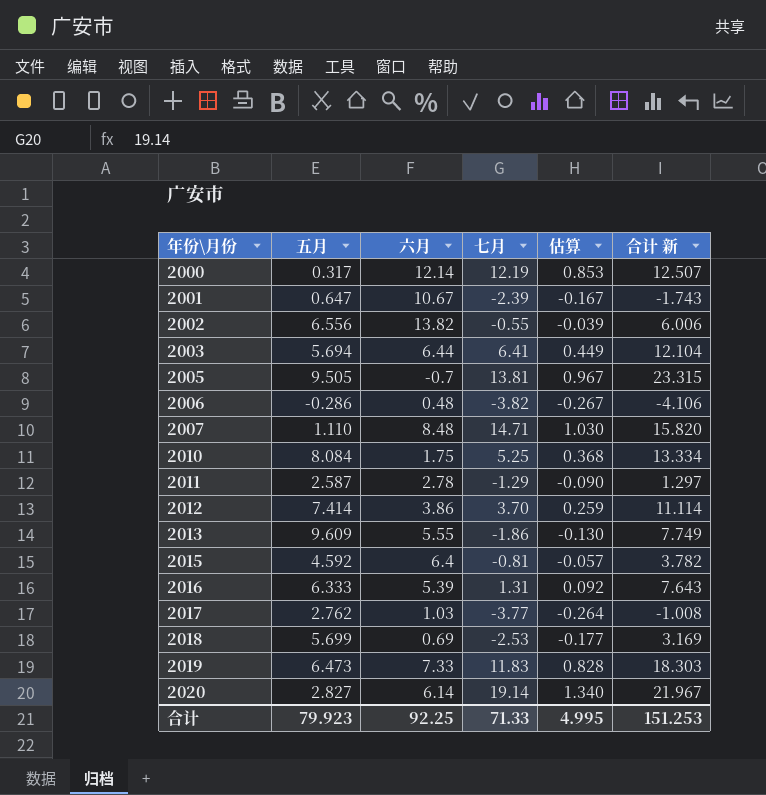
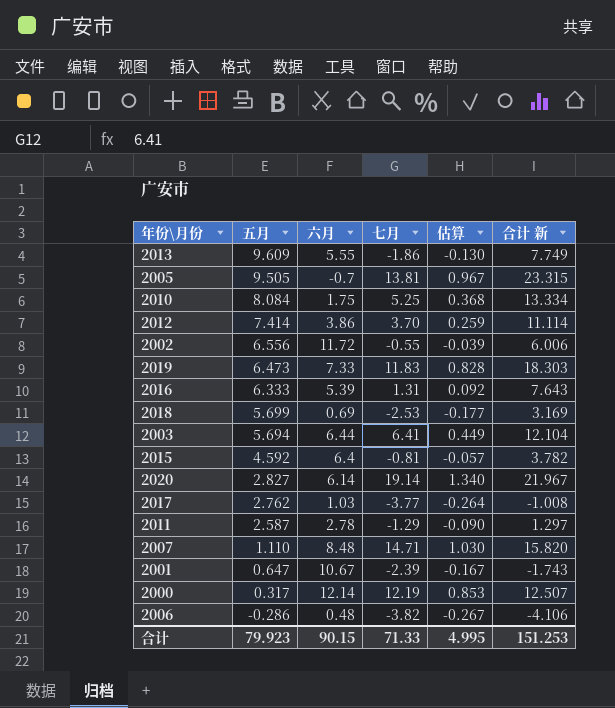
row order: 年份\月份 ascending -> 五月 descending
2002 | 六月: 13.82 -> 11.72
合计 | 六月: 92.25 -> 90.15

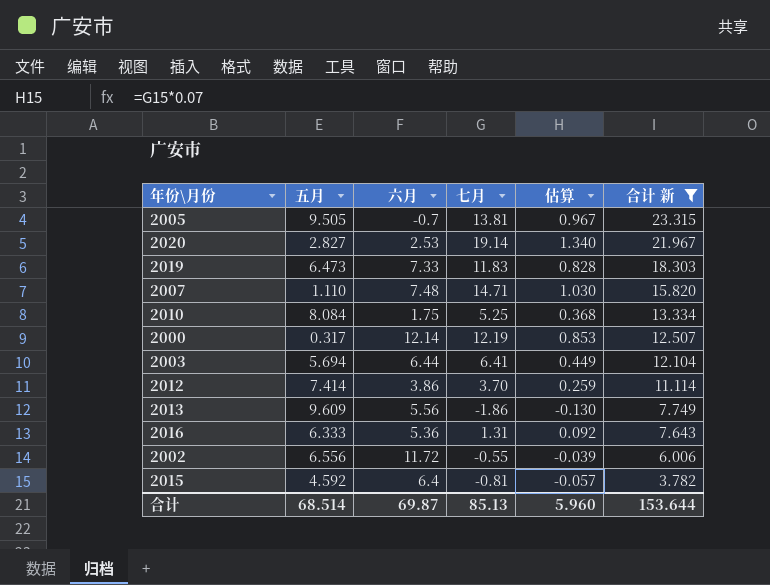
filter: none -> 合计 新 >= 3.782
row order: 五月 descending -> 合计 新 descending
2020 | 六月: 6.14 -> 2.53
2007 | 六月: 8.48 -> 7.48
2013 | 六月: 5.55 -> 5.56
2016 | 六月: 5.39 -> 5.36
合计 | 五月: 79.923 -> 68.514
合计 | 六月: 90.15 -> 69.87
合计 | 七月: 71.33 -> 85.13
合计 | 估算: 4.995 -> 5.960
合计 | 合计 新: 151.253 -> 153.644

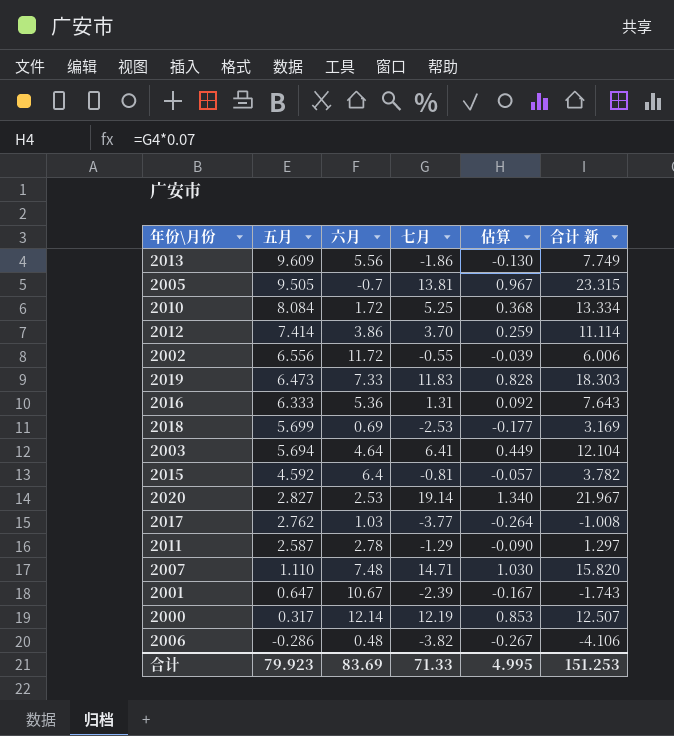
filter: 合计 新 >= 3.782 -> none
row order: 合计 新 descending -> 五月 descending
2010 | 六月: 1.75 -> 1.72
2003 | 六月: 6.44 -> 4.64
合计 | 五月: 68.514 -> 79.923
合计 | 六月: 69.87 -> 83.69
合计 | 七月: 85.13 -> 71.33
合计 | 估算: 5.960 -> 4.995
合计 | 合计 新: 153.644 -> 151.253

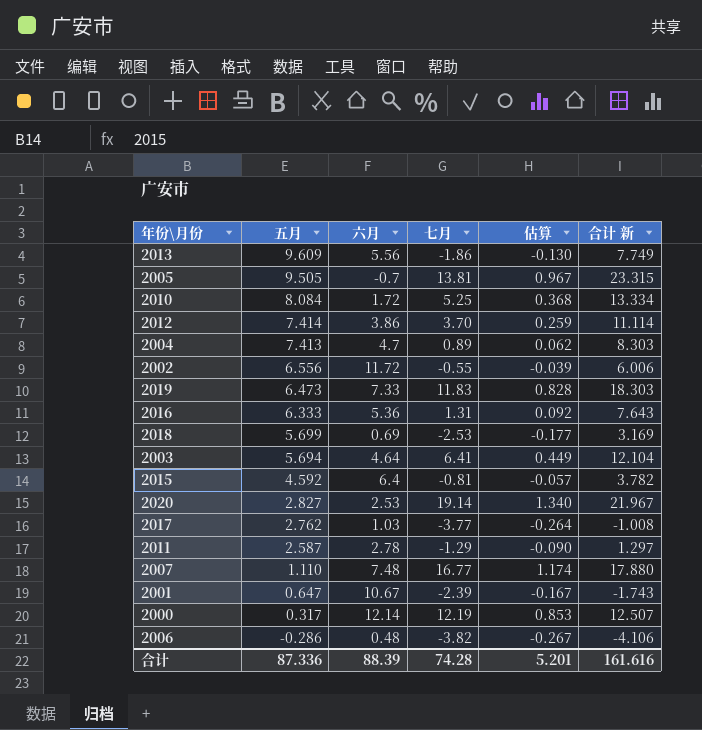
row 2004: none -> 7.413 | 4.7 | 0.89 | 0.062 | 8.303
2007 | 七月: 14.71 -> 16.77
2007 | 估算: 1.030 -> 1.174
2007 | 合计 新: 15.820 -> 17.880
合计 | 五月: 79.923 -> 87.336
合计 | 六月: 83.69 -> 88.39
合计 | 七月: 71.33 -> 74.28
合计 | 估算: 4.995 -> 5.201
合计 | 合计 新: 151.253 -> 161.616

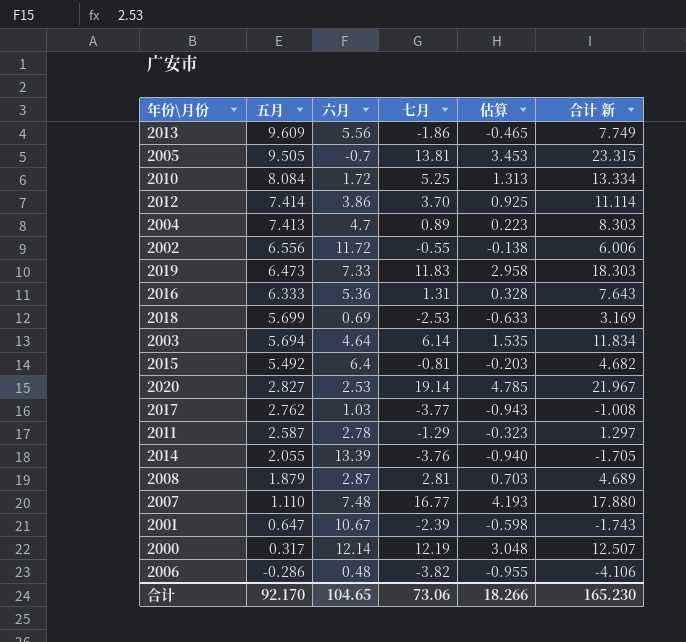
column 估算 | formula: [七月] * 0.07 -> [七月] * 0.25
2003 | 七月: 6.41 -> 6.14
2003 | 合计 新: 12.104 -> 11.834
2015 | 五月: 4.592 -> 5.492
2015 | 合计 新: 3.782 -> 4.682
row 2014: none -> 2.055 | 13.39 | -3.76 | -0.940 | -1.705
row 2008: none -> 1.879 | 2.87 | 2.81 | 0.703 | 4.689
合计 | 五月: 87.336 -> 92.170
合计 | 六月: 88.39 -> 104.65
合计 | 七月: 74.28 -> 73.06
合计 | 估算: 5.201 -> 18.266
合计 | 合计 新: 161.616 -> 165.230

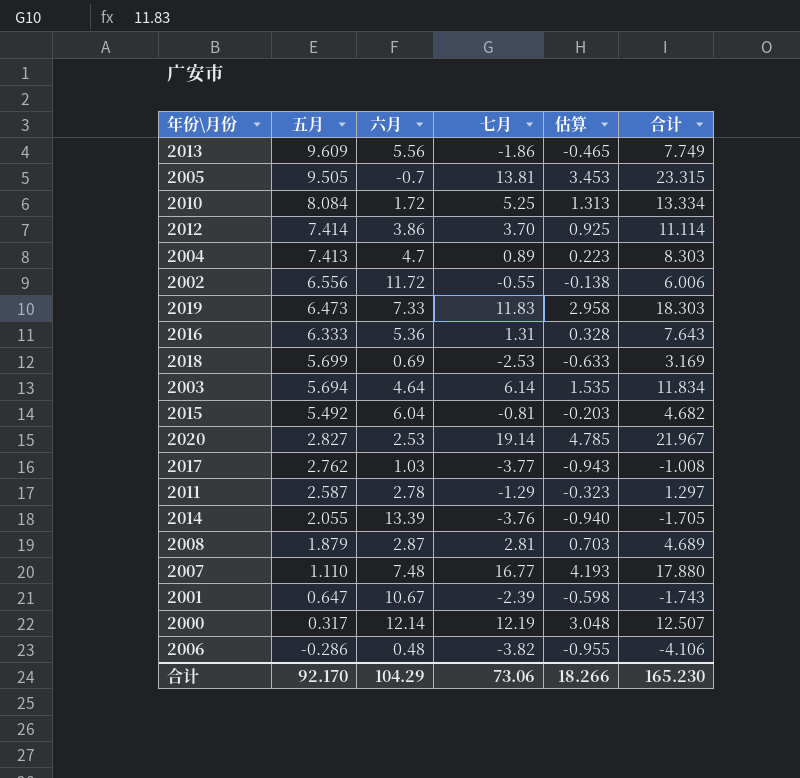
column name: 合计 新 -> 合计
2015 | 六月: 6.4 -> 6.04
合计 | 六月: 104.65 -> 104.29

